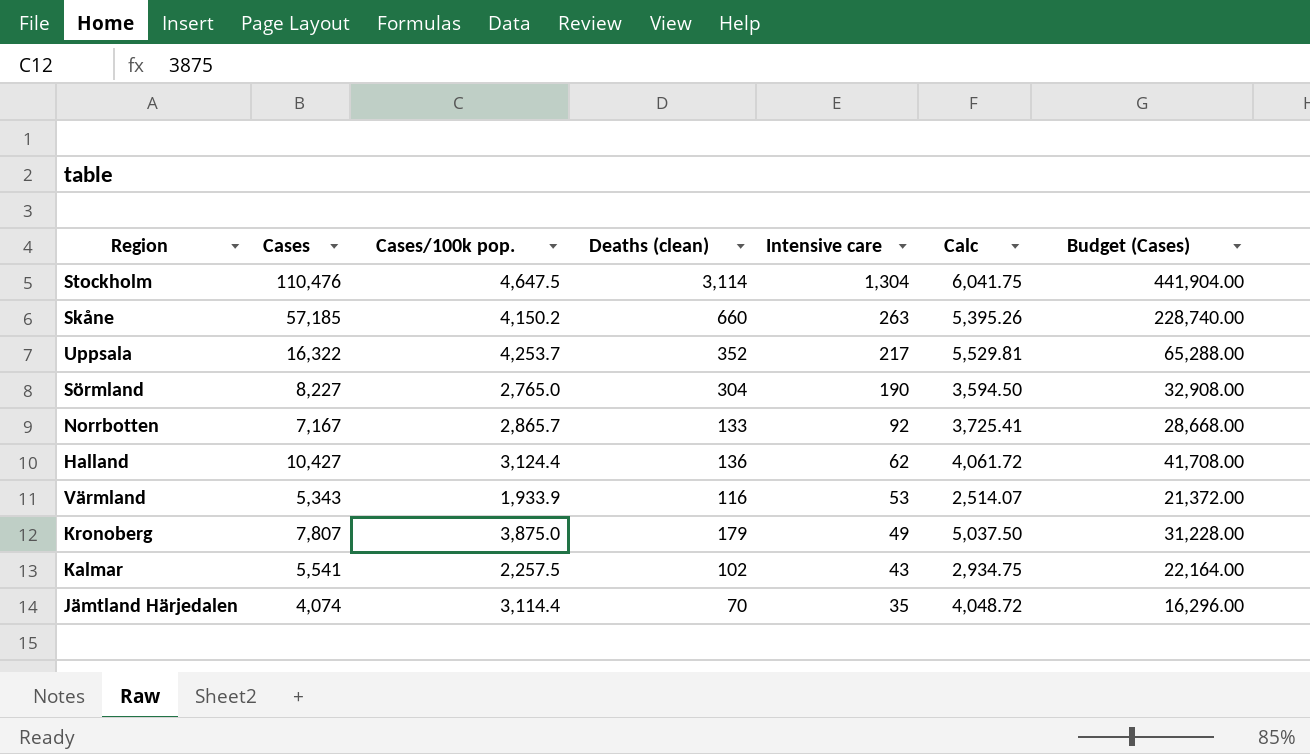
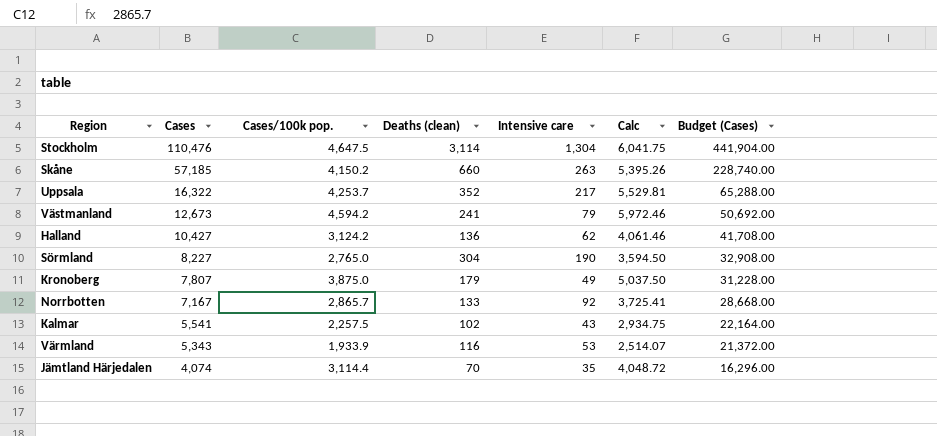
row order: Intensive care descending -> Cases descending
row Västmanland: none -> 12,673 | 4,594.2 | 241 | 79 | 5,972.46 | 50,692.00
Halland | Cases/100k pop.: 3,124.4 -> 3,124.2
Halland | Calc: 4,061.72 -> 4,061.46

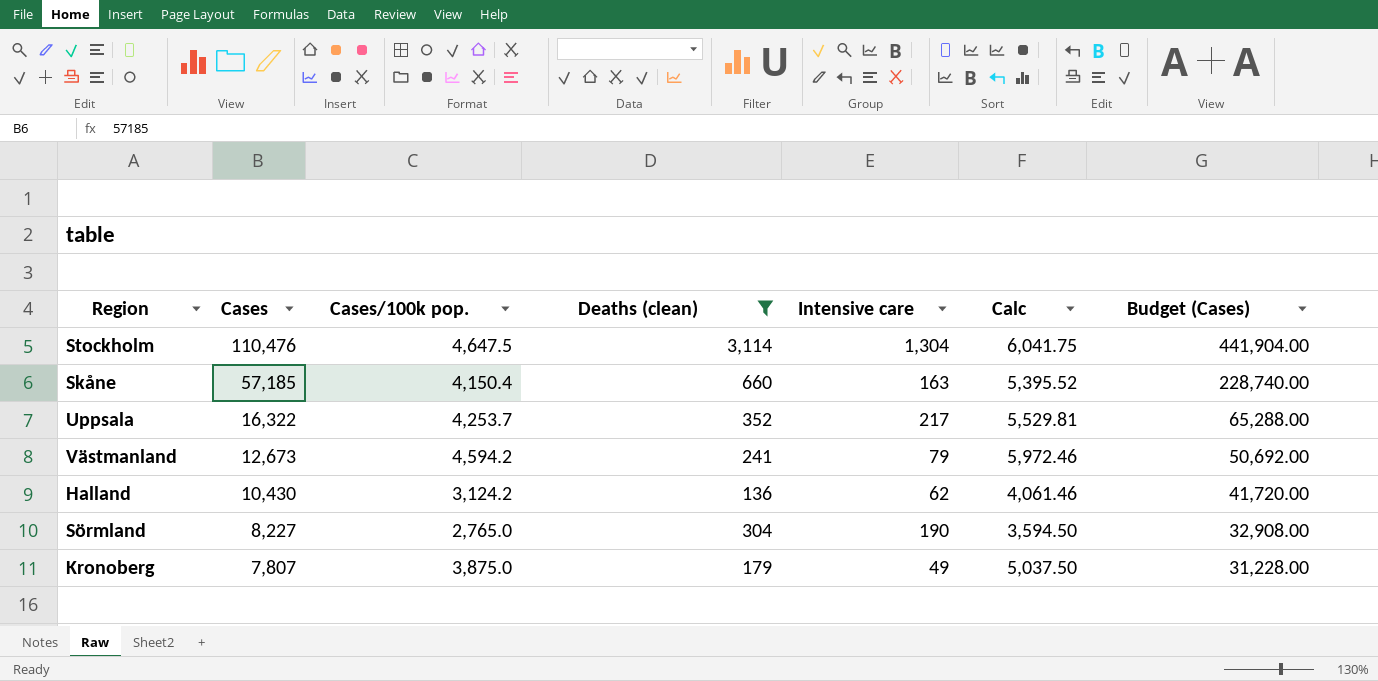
filter: none -> Deaths (clean) >= 136
Skåne | Cases/100k pop.: 4,150.2 -> 4,150.4
Skåne | Intensive care: 263 -> 163
Skåne | Calc: 5,395.26 -> 5,395.52
Halland | Cases: 10,427 -> 10,430
Halland | Budget (Cases): 41,708.00 -> 41,720.00

